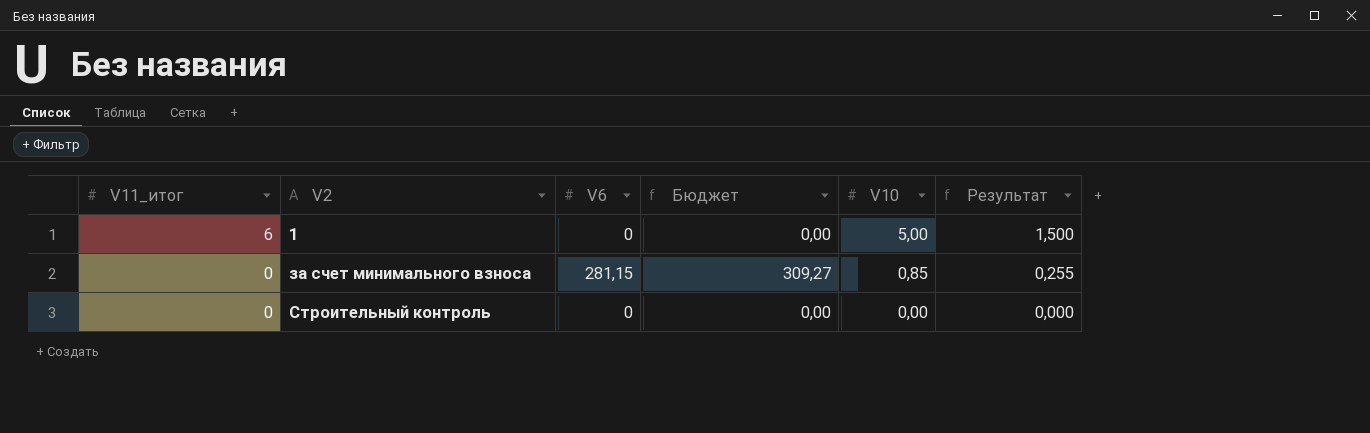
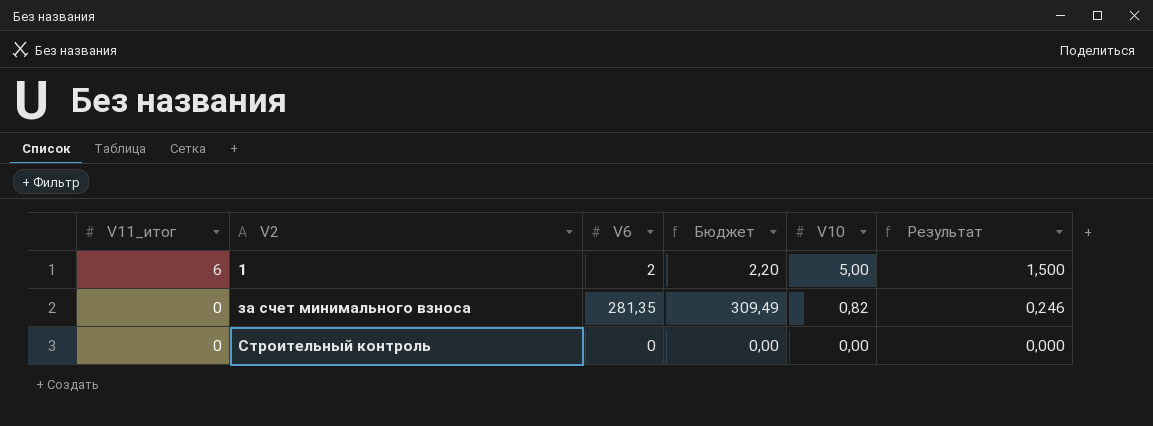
1 | V6: 0 -> 2
1 | Бюджет: 0,00 -> 2,20
за счет минимального взноса | V6: 281,15 -> 281,35
за счет минимального взноса | Бюджет: 309,27 -> 309,49
за счет минимального взноса | V10: 0,85 -> 0,82
за счет минимального взноса | Результат: 0,255 -> 0,246

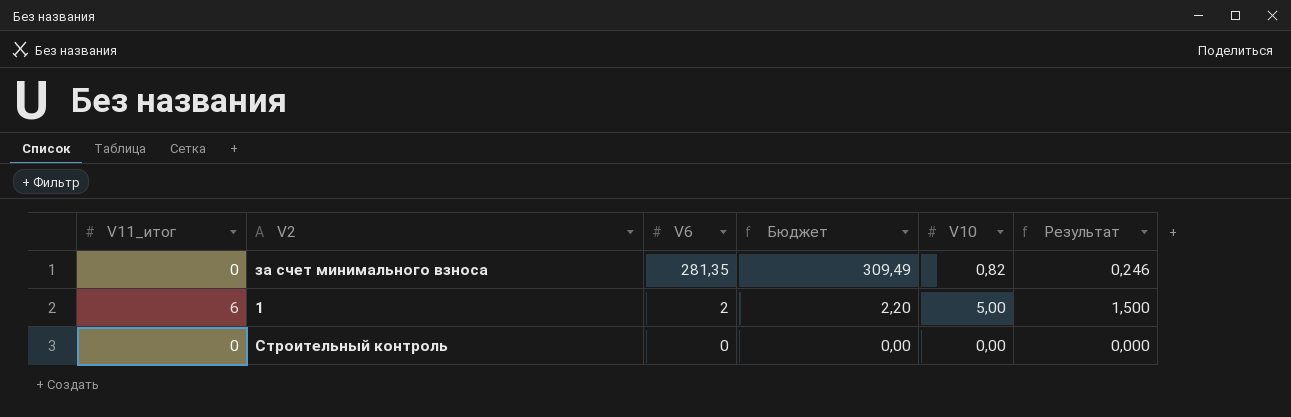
row order: V11_итог descending -> V6 descending

